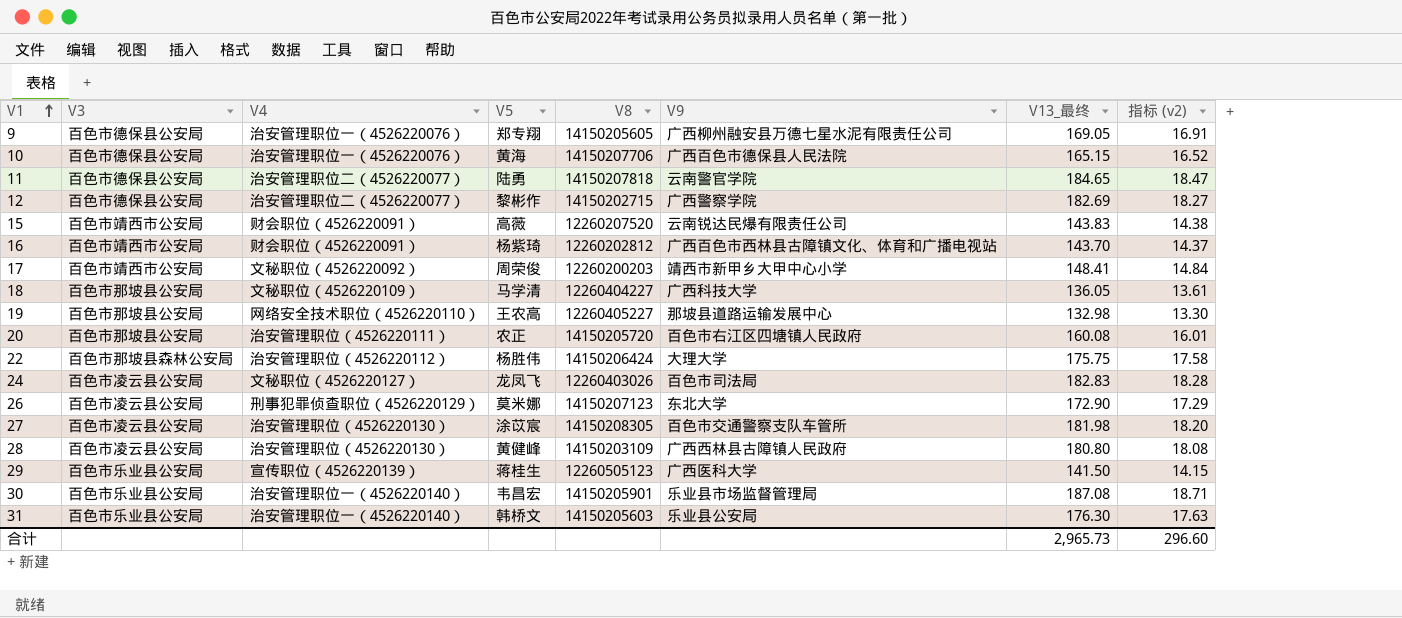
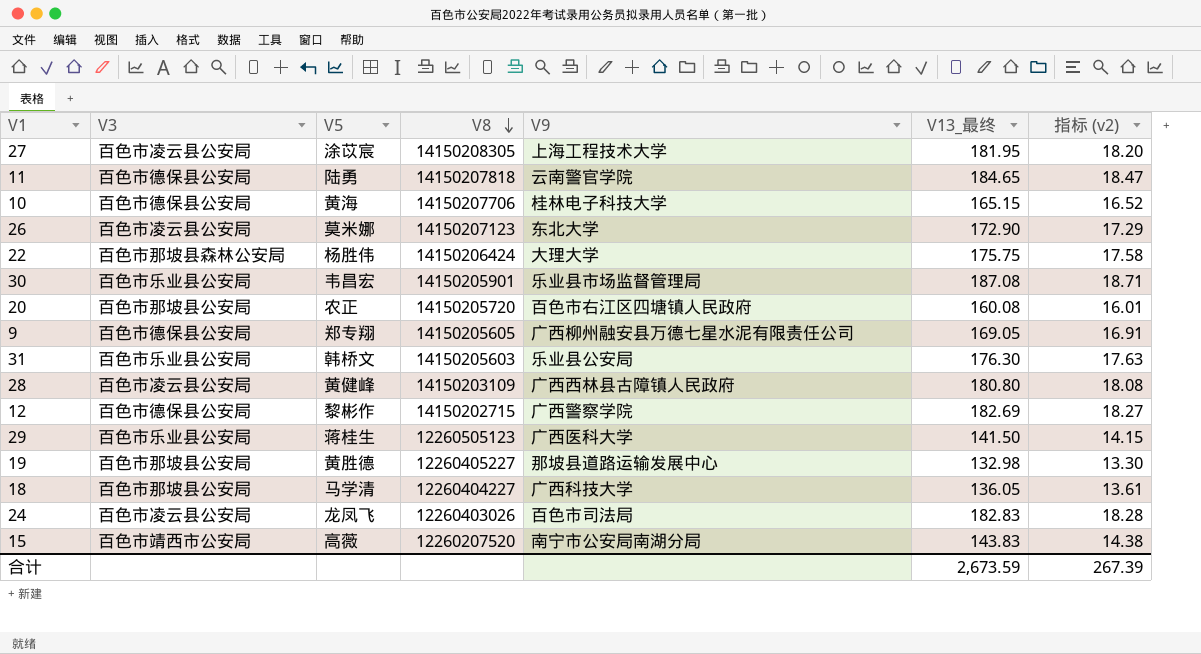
row order: V1 ascending -> V8 descending
column V4 | position: 3 -> none
row 16: 百色市靖西市公安局 | 财会职位（4526220091） | 杨紫琦 | 12260202812 | 广西百色市西林县古障镇文化、体育和广播电视站 | 143.70 | 14.37 -> none
row 17: 百色市靖西市公安局 | 文秘职位（4526220092） | 周荣俊 | 12260200203 | 靖西市新甲乡大甲中心小学 | 148.41 | 14.84 -> none
27 | V9: 百色市交通警察支队车管所 -> 上海工程技术大学
27 | V13_最终: 181.98 -> 181.95
10 | V9: 广西百色市德保县人民法院 -> 桂林电子科技大学
19 | V5: 王农高 -> 黄胜德
15 | V9: 云南锐达民爆有限责任公司 -> 南宁市公安局南湖分局
合计 | V13_最终: 2,965.73 -> 2,673.59
合计 | 指标 (v2): 296.60 -> 267.39

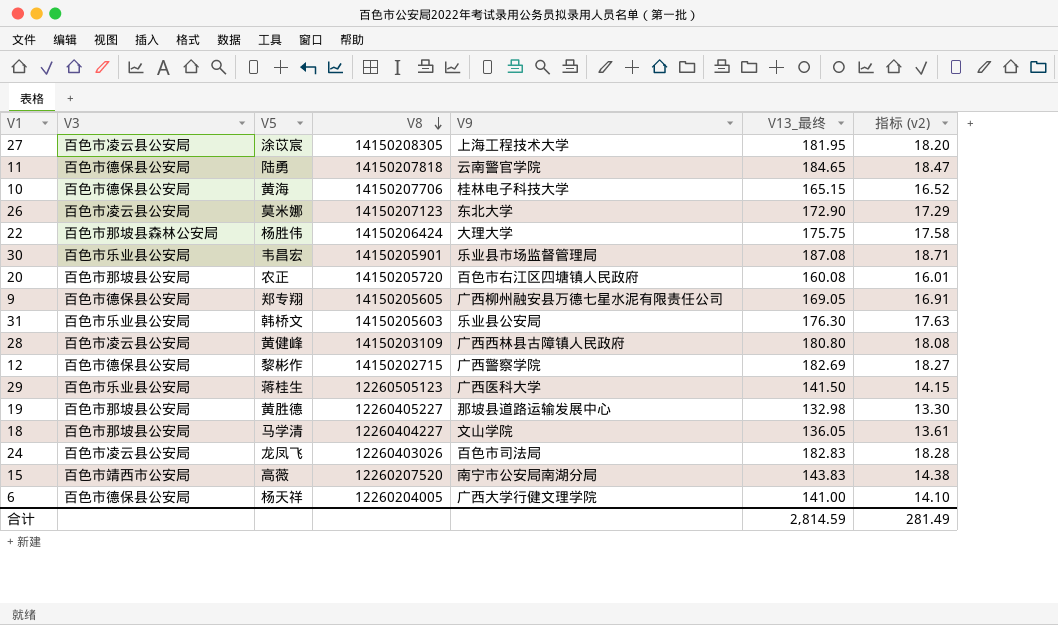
18 | V9: 广西科技大学 -> 文山学院
row 6: none -> 百色市德保县公安局 | 杨天祥 | 12260204005 | 广西大学行健文理学院 | 141.00 | 14.10
合计 | V13_最终: 2,673.59 -> 2,814.59
合计 | 指标 (v2): 267.39 -> 281.49

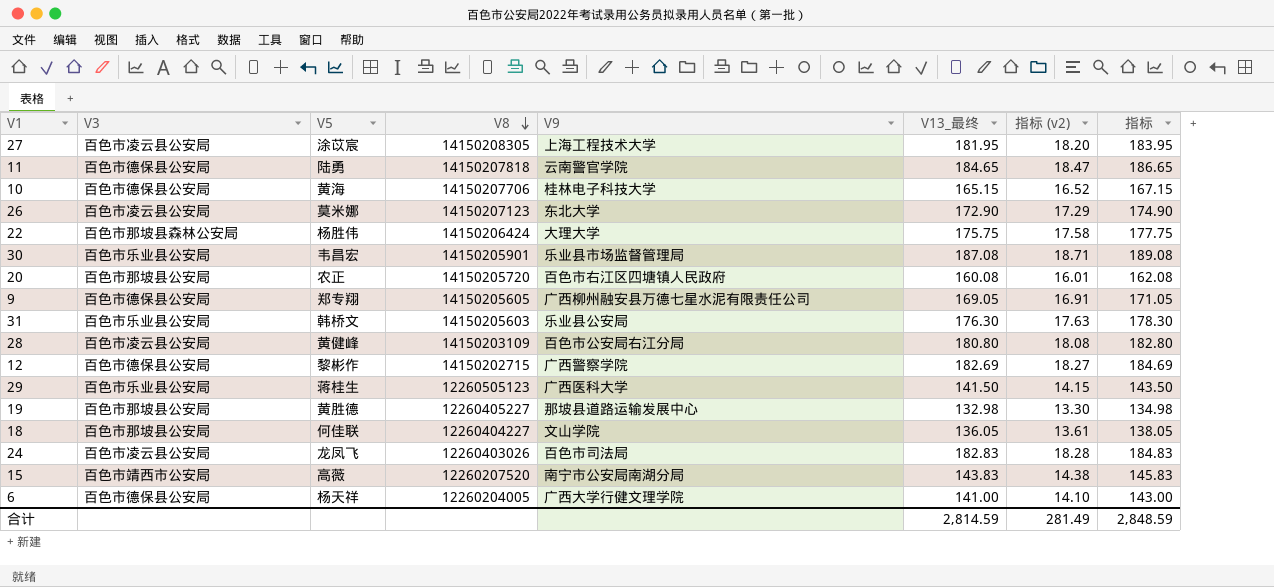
column 指标 | formula: none -> [V13_最终] + 2
28 | V9: 广西西林县古障镇人民政府 -> 百色市公安局右江分局
18 | V5: 马学清 -> 何佳联

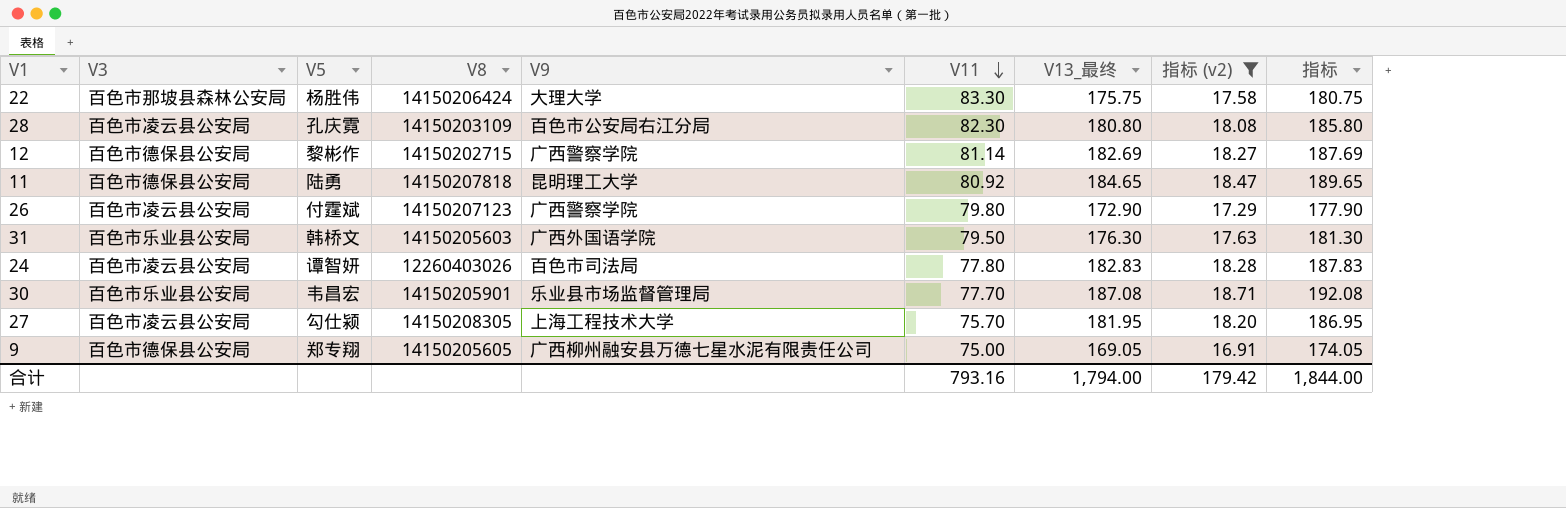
filter: none -> 指标 (v2) >= 16.91
row order: V8 descending -> V11 descending
column V11 | position: none -> 6
column 指标 | formula: [V13_最终] + 2 -> [V13_最终] + 5
28 | V5: 黄健峰 -> 孔庆霓
11 | V9: 云南警官学院 -> 昆明理工大学
26 | V5: 莫米娜 -> 付霆斌
26 | V9: 东北大学 -> 广西警察学院
31 | V9: 乐业县公安局 -> 广西外国语学院
24 | V5: 龙凤飞 -> 谭智妍
27 | V5: 涂苡宸 -> 勾仕颍
合计 | V13_最终: 2,814.59 -> 1,794.00
合计 | 指标 (v2): 281.49 -> 179.42
合计 | 指标: 2,848.59 -> 1,844.00

